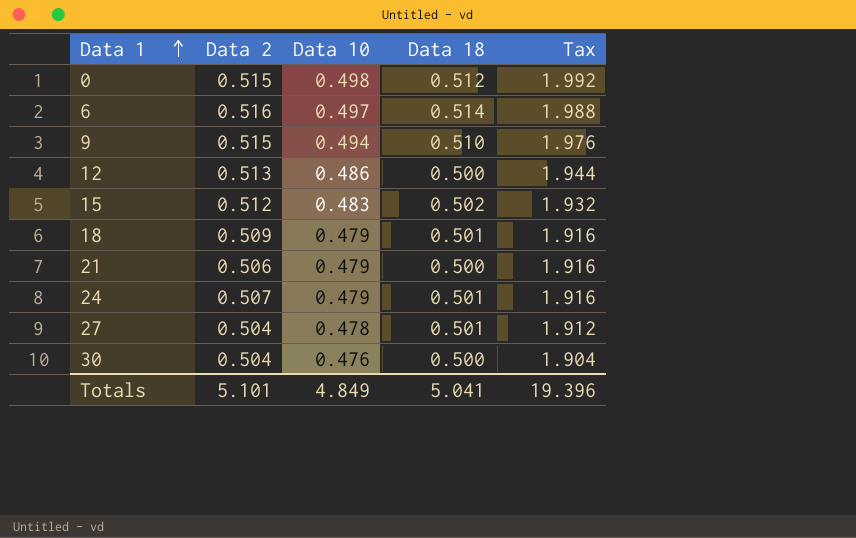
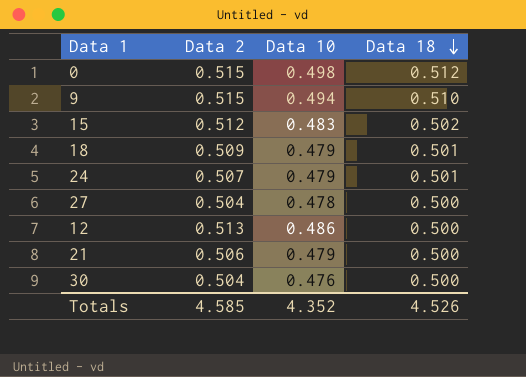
row order: Data 1 ascending -> Data 18 descending
column Tax | formula: [Data 10] * 4 -> none
row 6: 0.516 | 0.497 | 0.514 | 1.988 -> none
27 | Data 18: 0.501 -> 0.500
Totals | Data 2: 5.101 -> 4.585
Totals | Data 10: 4.849 -> 4.352
Totals | Data 18: 5.041 -> 4.526

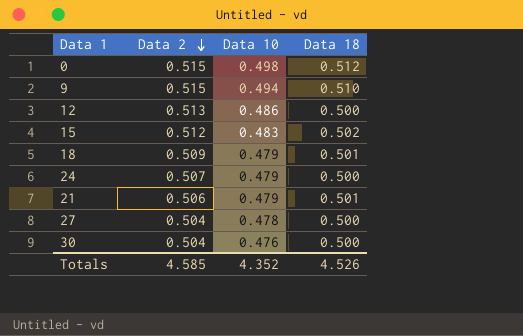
row order: Data 18 descending -> Data 2 descending
24 | Data 18: 0.501 -> 0.500
21 | Data 18: 0.500 -> 0.501

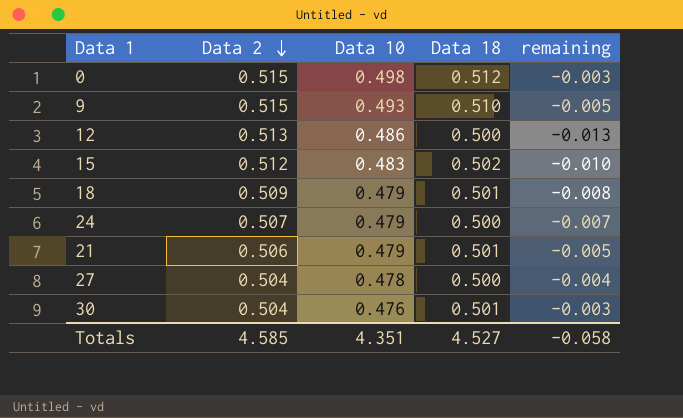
column remaining | formula: none -> [Data 18] - [Data 2]
9 | Data 10: 0.494 -> 0.493
30 | Data 18: 0.500 -> 0.501
Totals | Data 10: 4.352 -> 4.351
Totals | Data 18: 4.526 -> 4.527

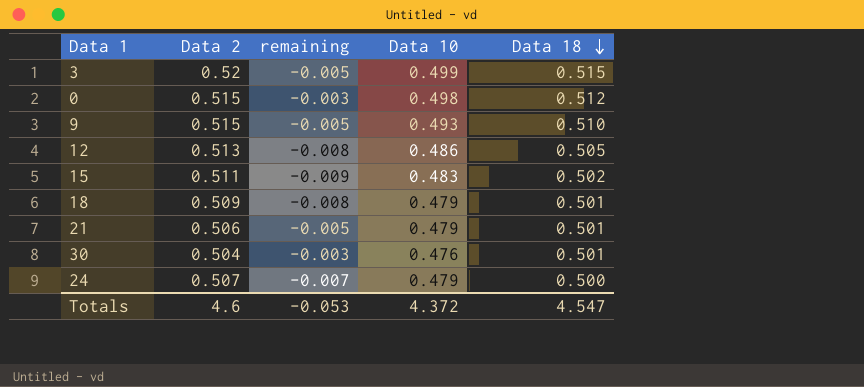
row order: Data 2 descending -> Data 18 descending
column remaining | position: 5 -> 3
row 27: 0.504 | 0.478 | 0.500 | -0.004 -> none
row 3: none -> 0.52 | -0.005 | 0.499 | 0.515
12 | remaining: -0.013 -> -0.008
12 | Data 18: 0.500 -> 0.505
15 | Data 2: 0.512 -> 0.511
15 | remaining: -0.010 -> -0.009
Totals | Data 2: 4.585 -> 4.6
Totals | remaining: -0.058 -> -0.053
Totals | Data 10: 4.351 -> 4.372
Totals | Data 18: 4.527 -> 4.547

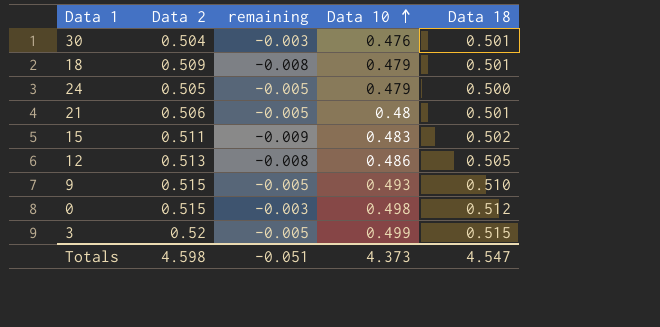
row order: Data 18 descending -> Data 10 ascending
24 | Data 2: 0.507 -> 0.505
24 | remaining: -0.007 -> -0.005
21 | Data 10: 0.479 -> 0.48
Totals | Data 2: 4.6 -> 4.598
Totals | remaining: -0.053 -> -0.051
Totals | Data 10: 4.372 -> 4.373

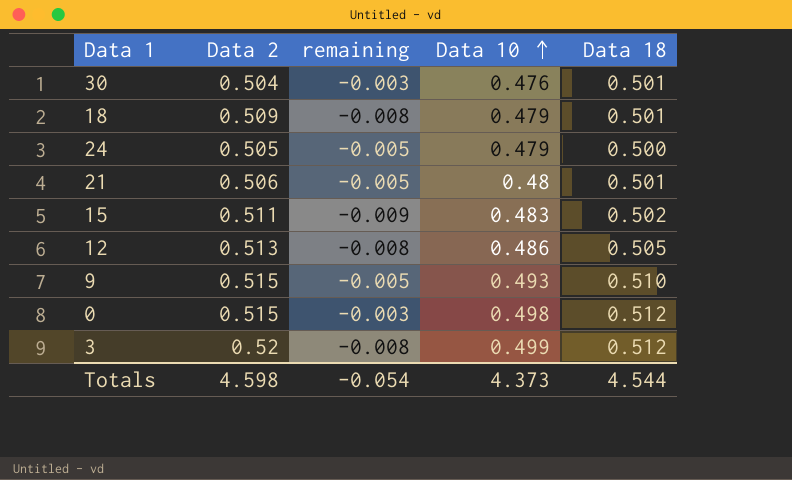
3 | remaining: -0.005 -> -0.008
3 | Data 18: 0.515 -> 0.512
Totals | remaining: -0.051 -> -0.054
Totals | Data 18: 4.547 -> 4.544

